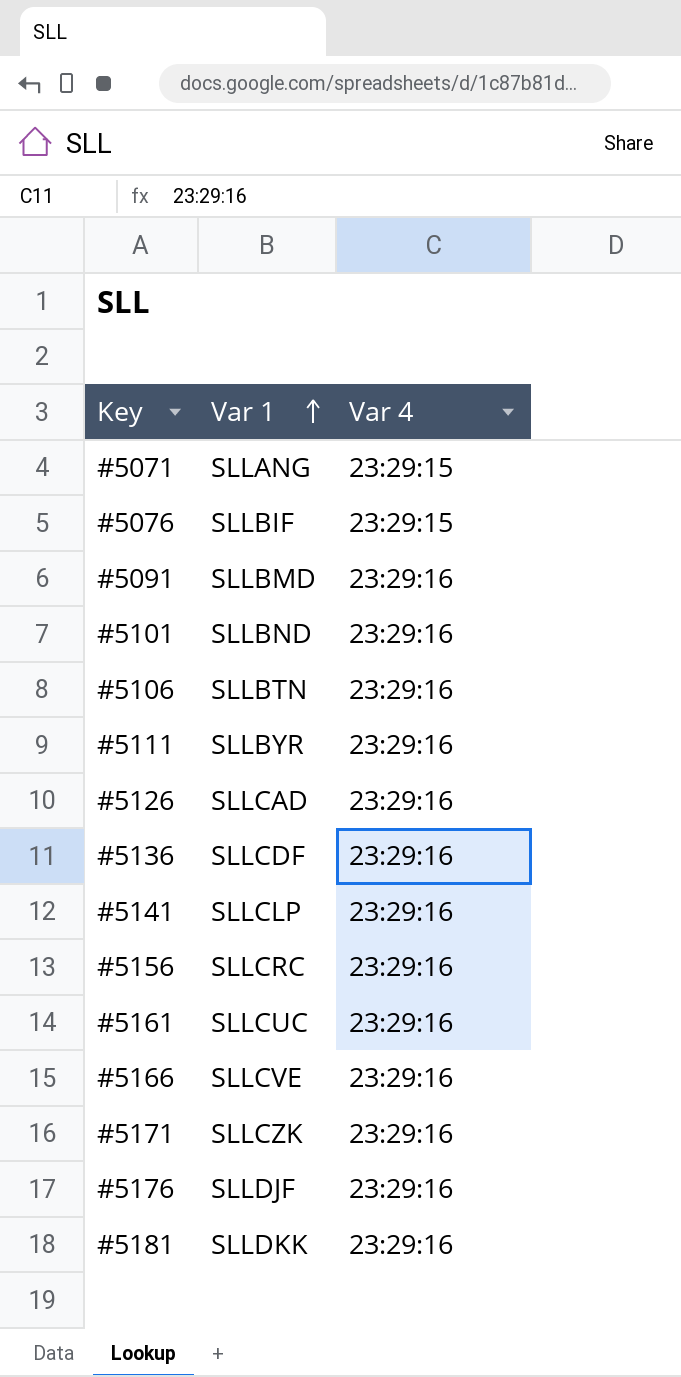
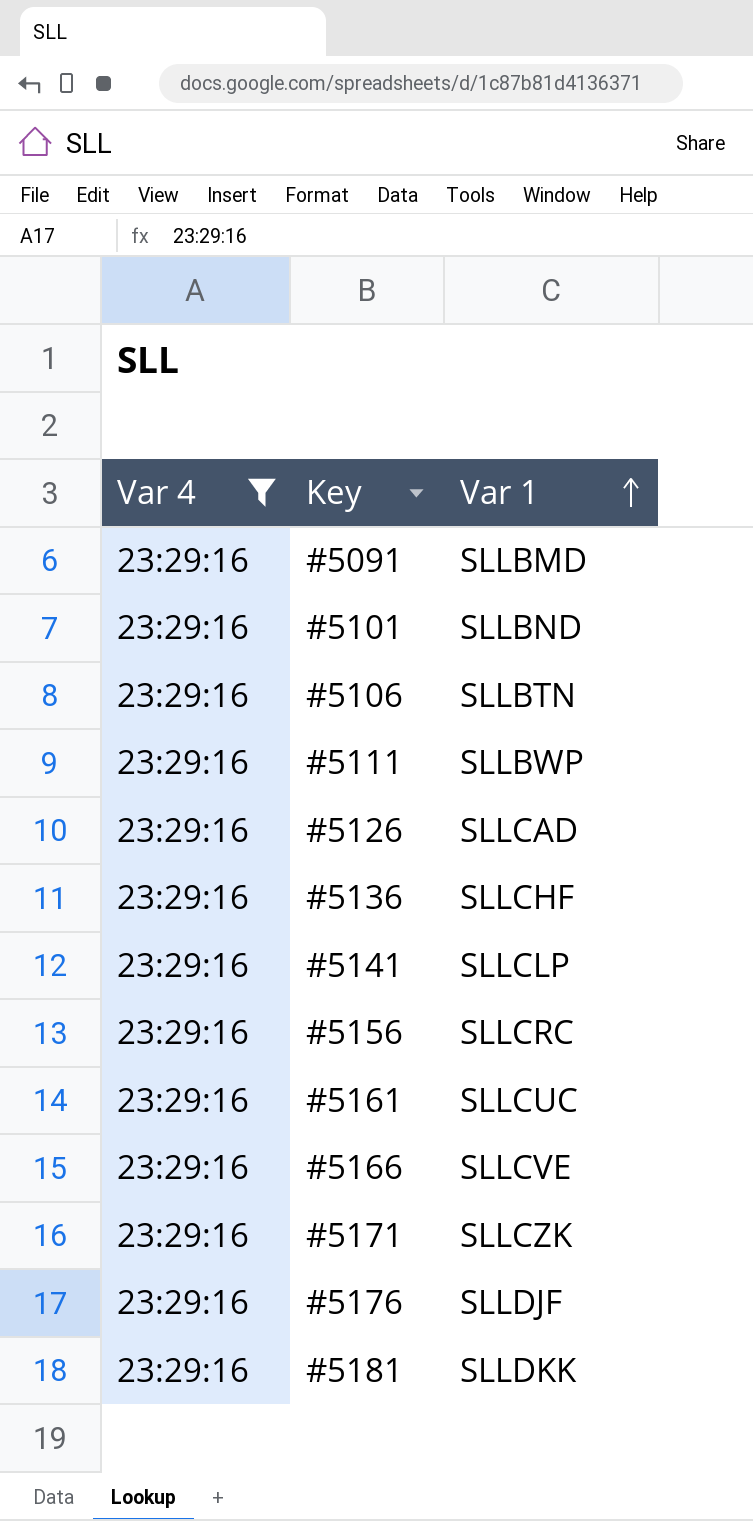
filter: none -> Var 4 = 23:29:16
column Var 4 | position: 3 -> 1
#5111 | Var 1: SLLBYR -> SLLBWP
#5136 | Var 1: SLLCDF -> SLLCHF

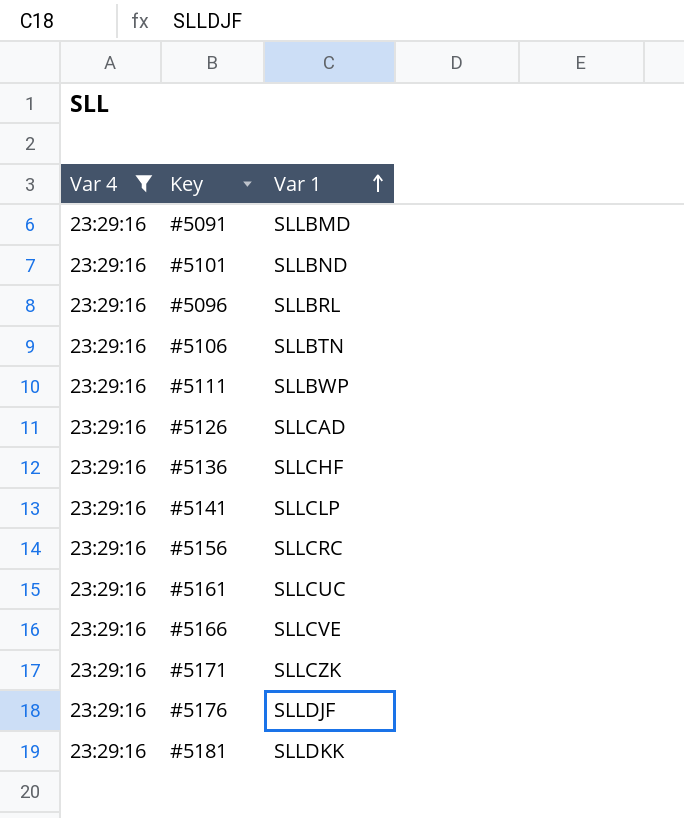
row #5096: none -> 23:29:16 | SLLBRL

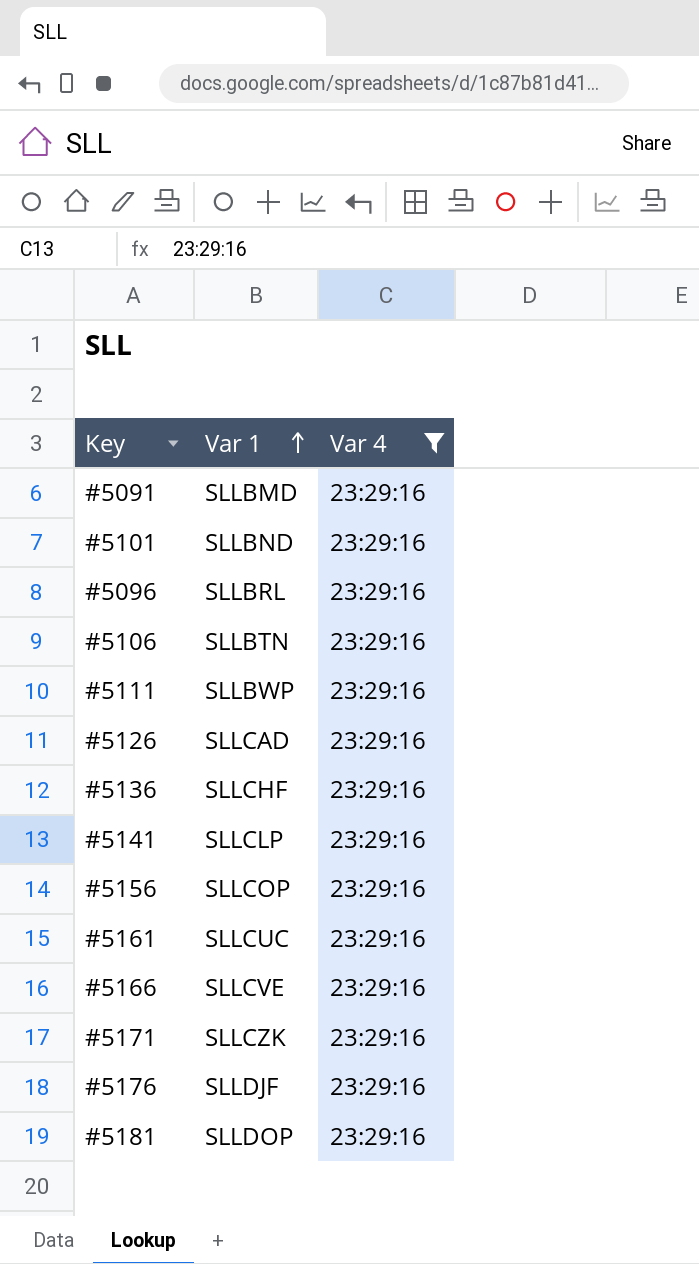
column Var 4 | position: 1 -> 3
#5156 | Var 1: SLLCRC -> SLLCOP
#5181 | Var 1: SLLDKK -> SLLDOP

